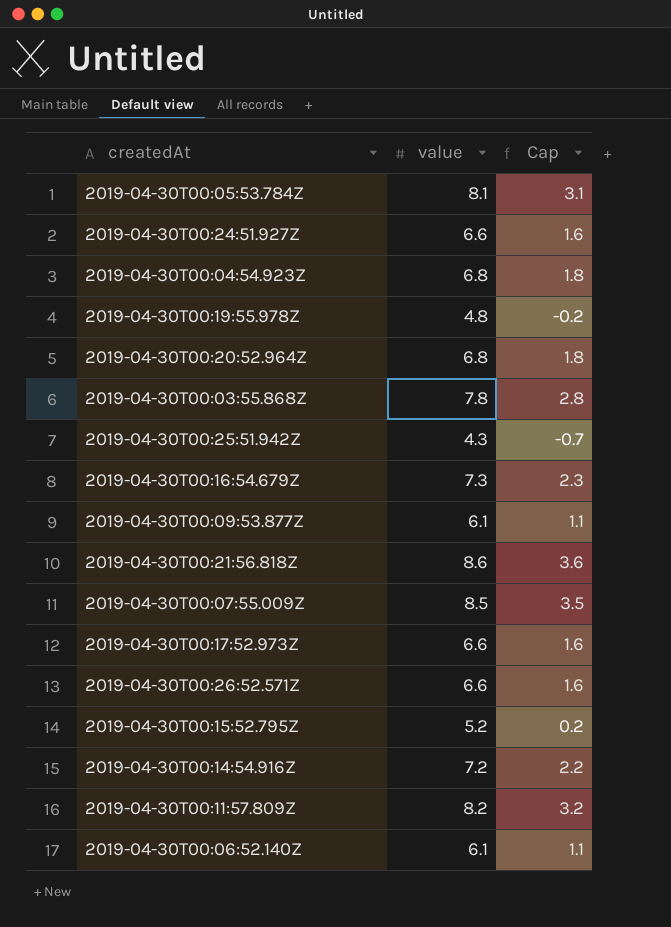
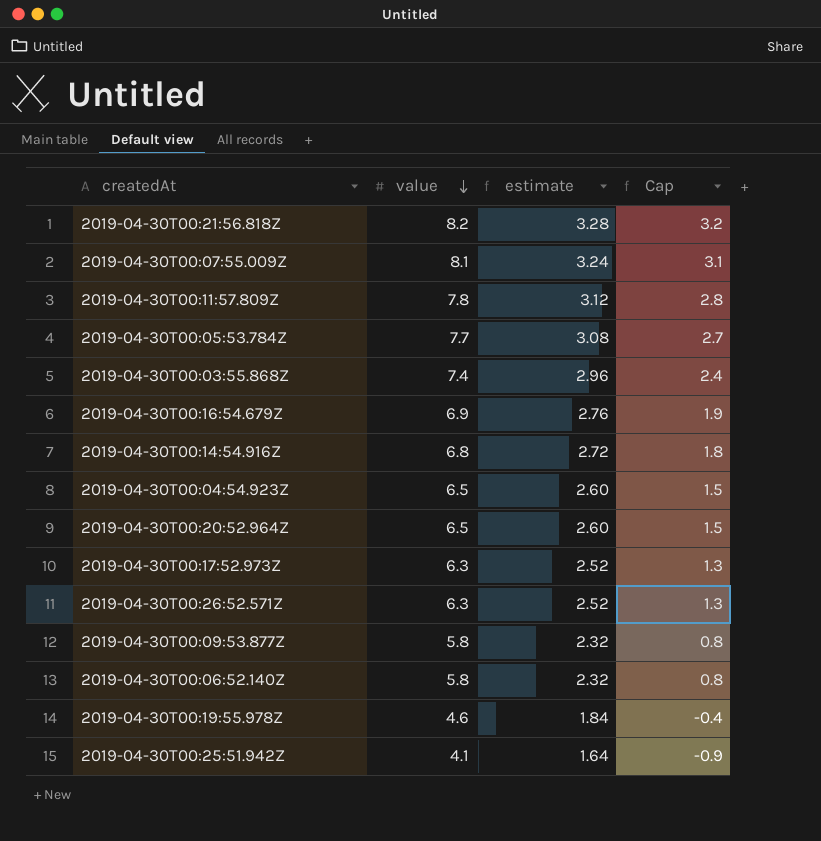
row order: none -> value descending
column estimate | formula: none -> [value] * 0.4
row 2019-04-30T00:24:51.927Z: 6.6 | 1.6 -> none
row 2019-04-30T00:15:52.795Z: 5.2 | 0.2 -> none
2019-04-30T00:21:56.818Z | value: 8.6 -> 8.2
2019-04-30T00:21:56.818Z | Cap: 3.6 -> 3.2
2019-04-30T00:07:55.009Z | value: 8.5 -> 8.1
2019-04-30T00:07:55.009Z | Cap: 3.5 -> 3.1
2019-04-30T00:11:57.809Z | value: 8.2 -> 7.8
2019-04-30T00:11:57.809Z | Cap: 3.2 -> 2.8
2019-04-30T00:05:53.784Z | value: 8.1 -> 7.7
2019-04-30T00:05:53.784Z | Cap: 3.1 -> 2.7
2019-04-30T00:03:55.868Z | value: 7.8 -> 7.4
2019-04-30T00:03:55.868Z | Cap: 2.8 -> 2.4
2019-04-30T00:16:54.679Z | value: 7.3 -> 6.9
2019-04-30T00:16:54.679Z | Cap: 2.3 -> 1.9
2019-04-30T00:14:54.916Z | value: 7.2 -> 6.8
2019-04-30T00:14:54.916Z | Cap: 2.2 -> 1.8
2019-04-30T00:04:54.923Z | value: 6.8 -> 6.5
2019-04-30T00:04:54.923Z | Cap: 1.8 -> 1.5
2019-04-30T00:20:52.964Z | value: 6.8 -> 6.5
2019-04-30T00:20:52.964Z | Cap: 1.8 -> 1.5
2019-04-30T00:17:52.973Z | value: 6.6 -> 6.3
2019-04-30T00:17:52.973Z | Cap: 1.6 -> 1.3
2019-04-30T00:26:52.571Z | value: 6.6 -> 6.3
2019-04-30T00:26:52.571Z | Cap: 1.6 -> 1.3
2019-04-30T00:09:53.877Z | value: 6.1 -> 5.8
2019-04-30T00:09:53.877Z | Cap: 1.1 -> 0.8
2019-04-30T00:06:52.140Z | value: 6.1 -> 5.8
2019-04-30T00:06:52.140Z | Cap: 1.1 -> 0.8
2019-04-30T00:19:55.978Z | value: 4.8 -> 4.6
2019-04-30T00:19:55.978Z | Cap: -0.2 -> -0.4
2019-04-30T00:25:51.942Z | value: 4.3 -> 4.1
2019-04-30T00:25:51.942Z | Cap: -0.7 -> -0.9

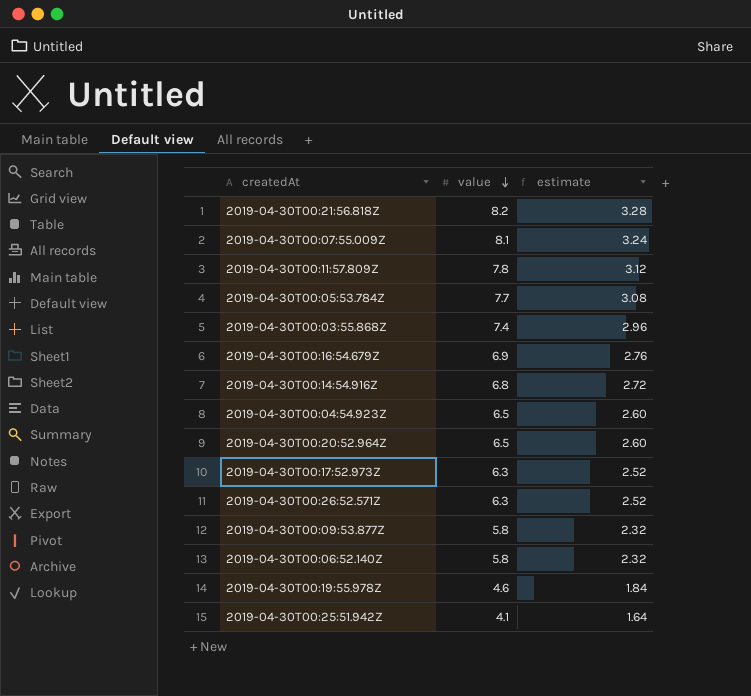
column Cap | formula: [value] - 5 -> none

